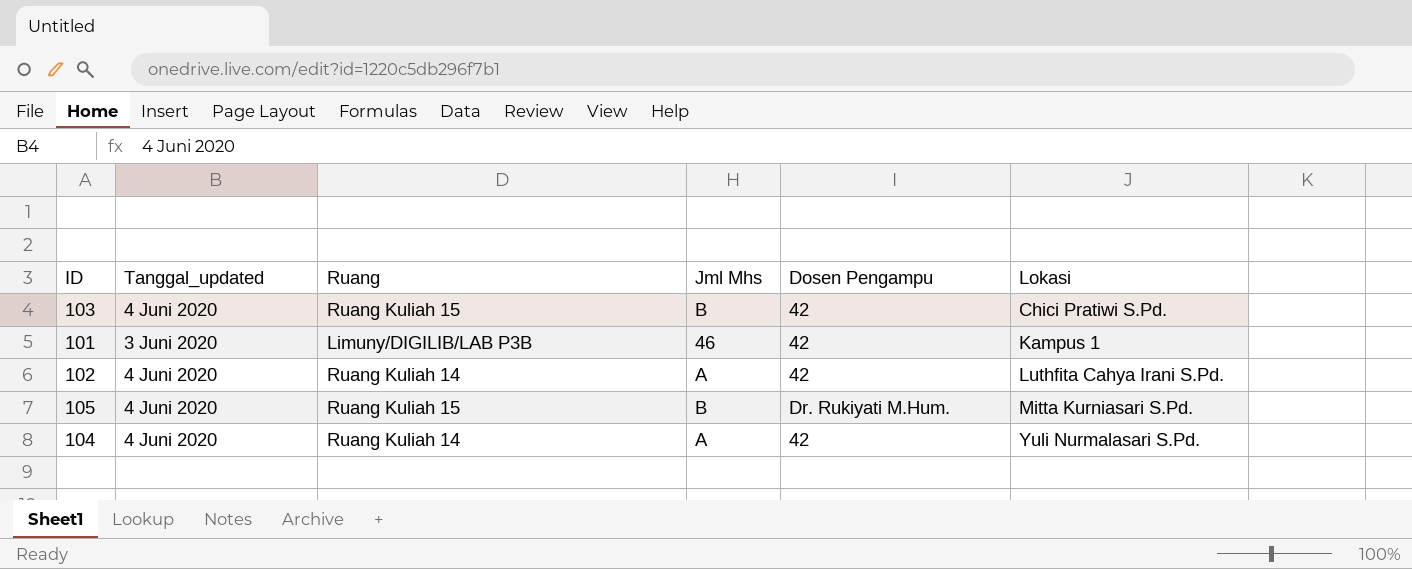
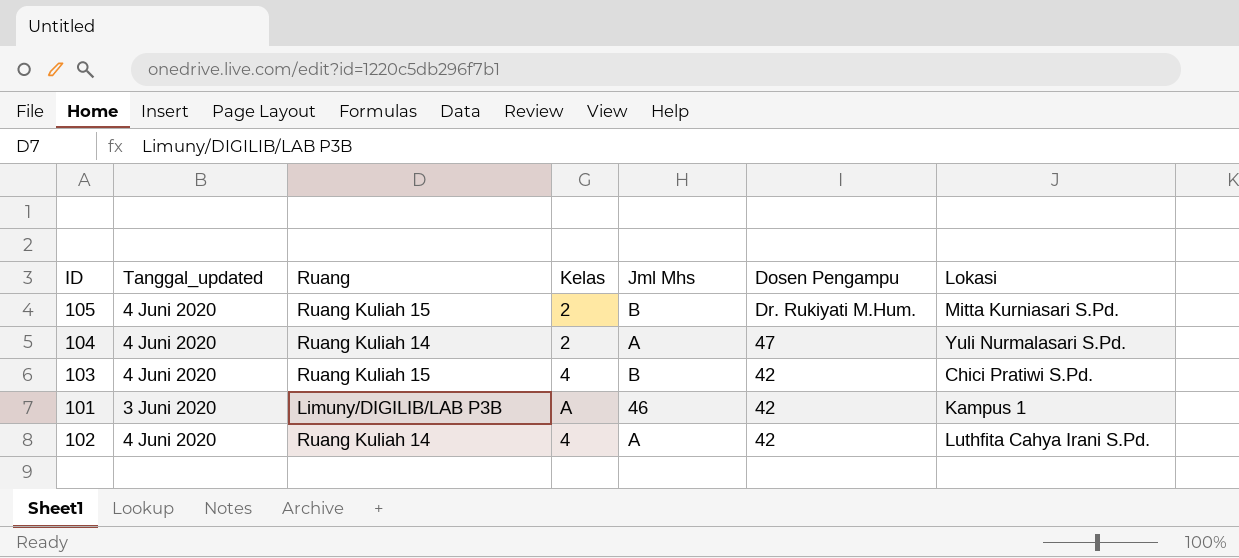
row order: Lokasi ascending -> Dosen Pengampu descending
column Kelas | position: none -> 4
104 | Dosen Pengampu: 42 -> 47

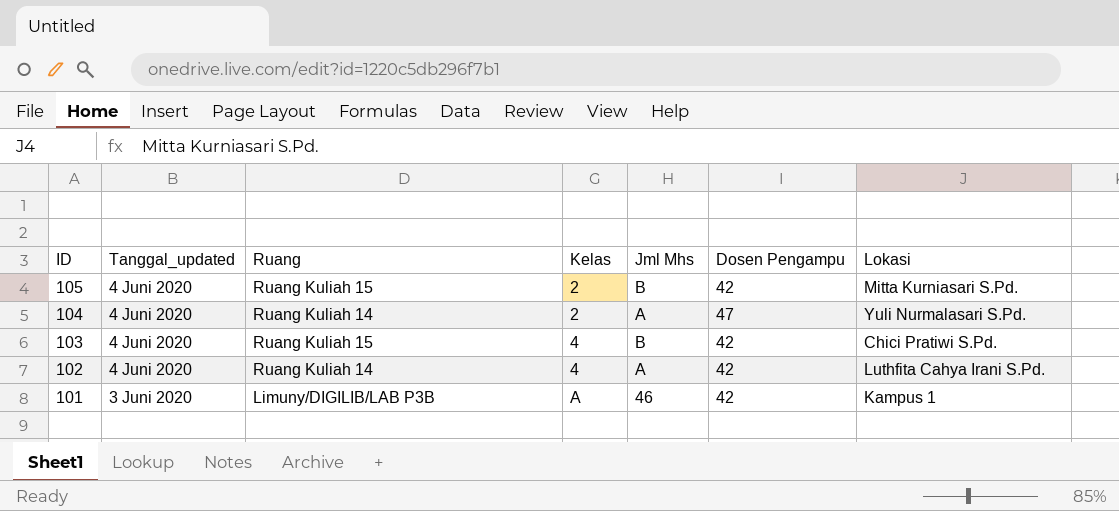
row order: Dosen Pengampu descending -> ID descending
105 | Dosen Pengampu: Dr. Rukiyati M.Hum. -> 42

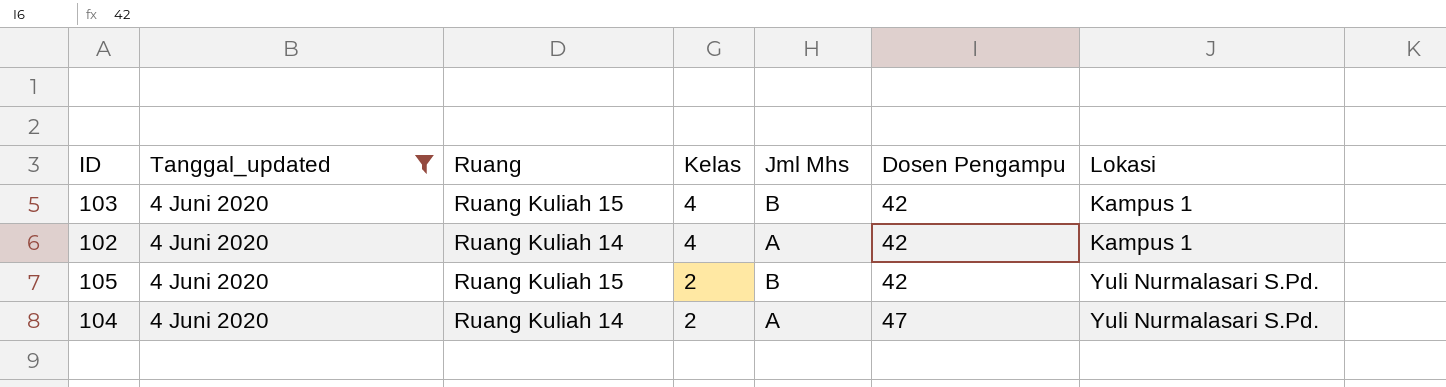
filter: none -> Tanggal_updated = 4 Juni 2020
row order: ID descending -> Kelas descending
103 | Lokasi: Chici Pratiwi S.Pd. -> Kampus 1
102 | Lokasi: Luthfita Cahya Irani S.Pd. -> Kampus 1
105 | Lokasi: Mitta Kurniasari S.Pd. -> Yuli Nurmalasari S.Pd.

